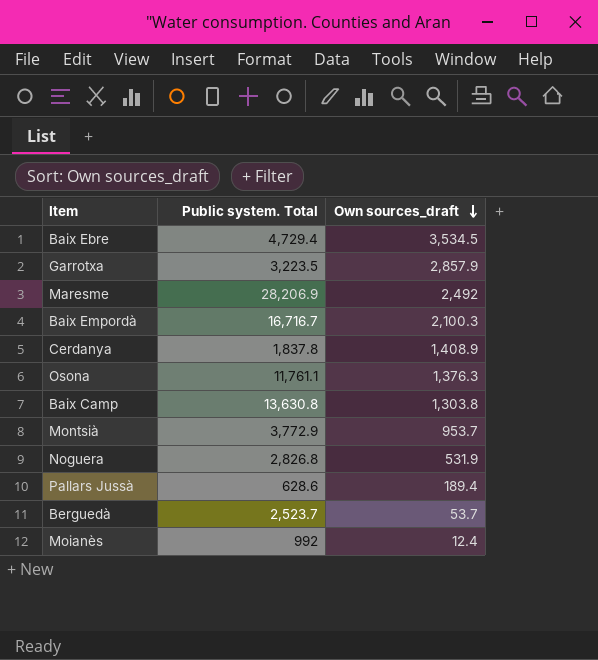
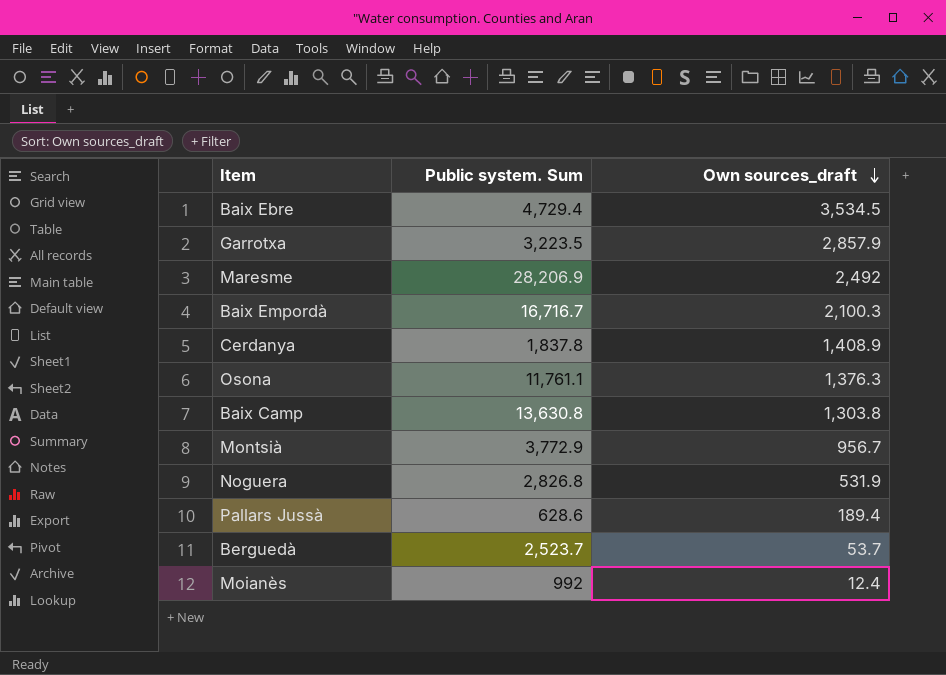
column name: Public system. Total -> Public system. Sum
Montsià | Own sources_draft: 953.7 -> 956.7

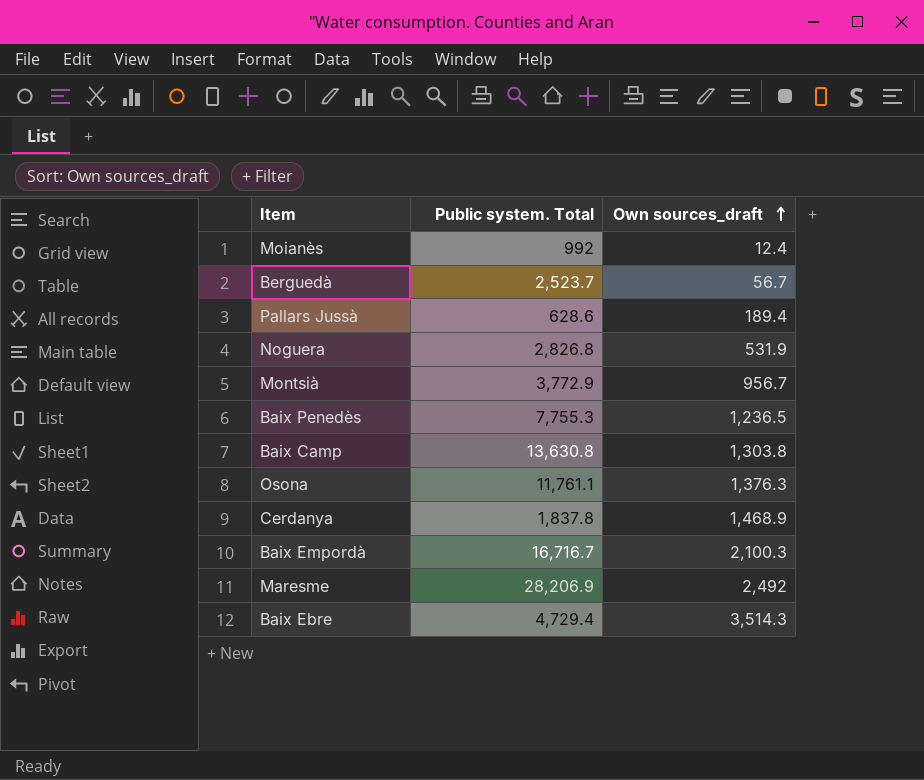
row order: Own sources_draft descending -> Own sources_draft ascending
column name: Public system. Sum -> Public system. Total
row Garrotxa: 3,223.5 | 2,857.9 -> none
Berguedà | Own sources_draft: 53.7 -> 56.7
row Baix Penedès: none -> 7,755.3 | 1,236.5
Cerdanya | Own sources_draft: 1,408.9 -> 1,468.9
Baix Ebre | Own sources_draft: 3,534.5 -> 3,514.3

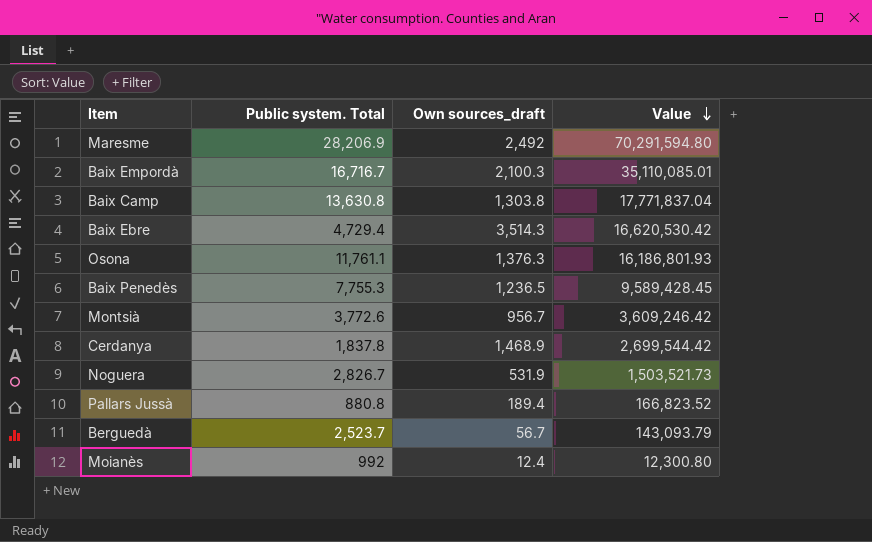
row order: Own sources_draft ascending -> Value descending
column Value | formula: none -> [Public system. Total] * [Own sources_draft]
Montsià | Public system. Total: 3,772.9 -> 3,772.6
Noguera | Public system. Total: 2,826.8 -> 2,826.7
Pallars Jussà | Public system. Total: 628.6 -> 880.8

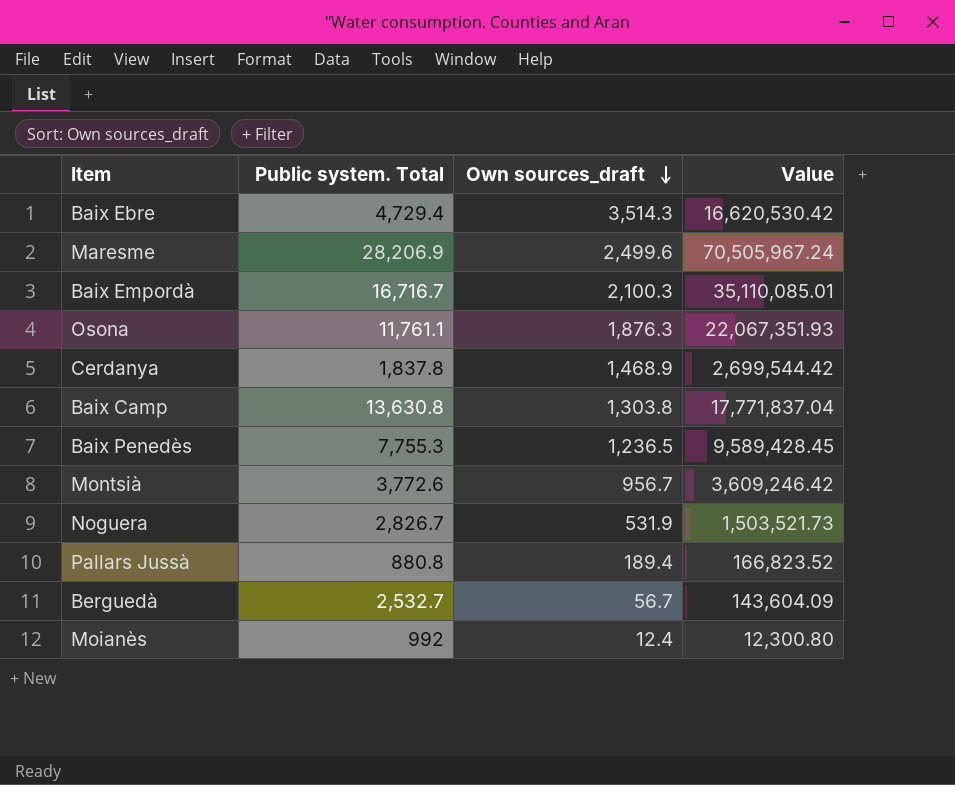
row order: Value descending -> Own sources_draft descending
Maresme | Own sources_draft: 2,492 -> 2,499.6
Maresme | Value: 70,291,594.80 -> 70,505,967.24
Osona | Own sources_draft: 1,376.3 -> 1,876.3
Osona | Value: 16,186,801.93 -> 22,067,351.93
Berguedà | Public system. Total: 2,523.7 -> 2,532.7
Berguedà | Value: 143,093.79 -> 143,604.09

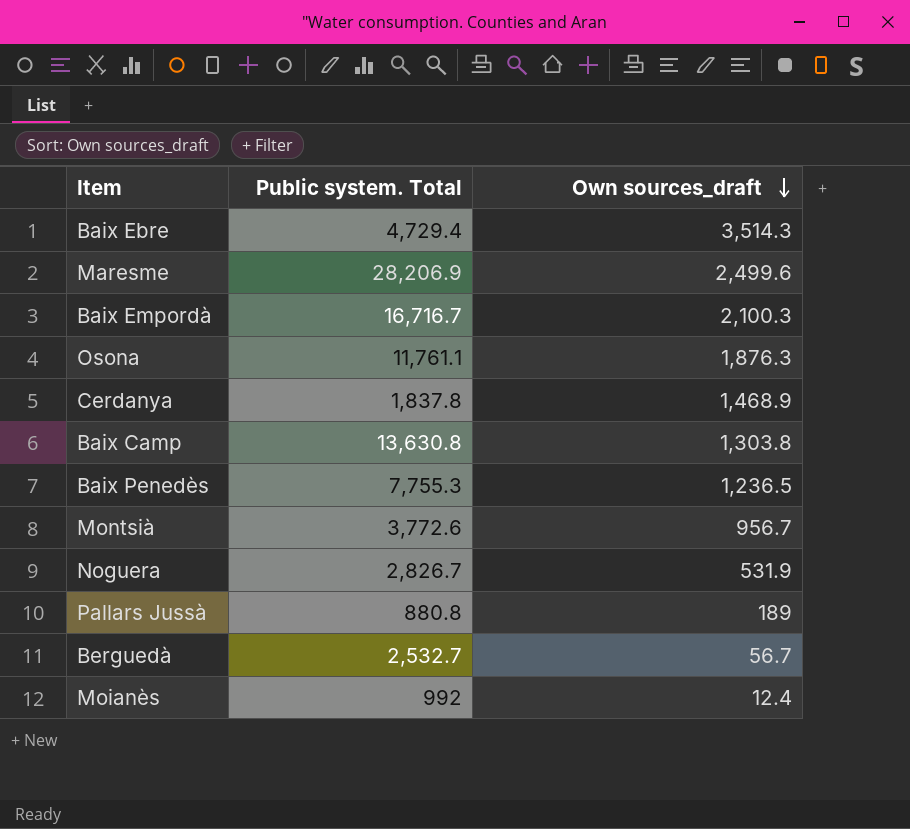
column Value | formula: [Public system. Total] * [Own sources_draft] -> none
Pallars Jussà | Own sources_draft: 189.4 -> 189

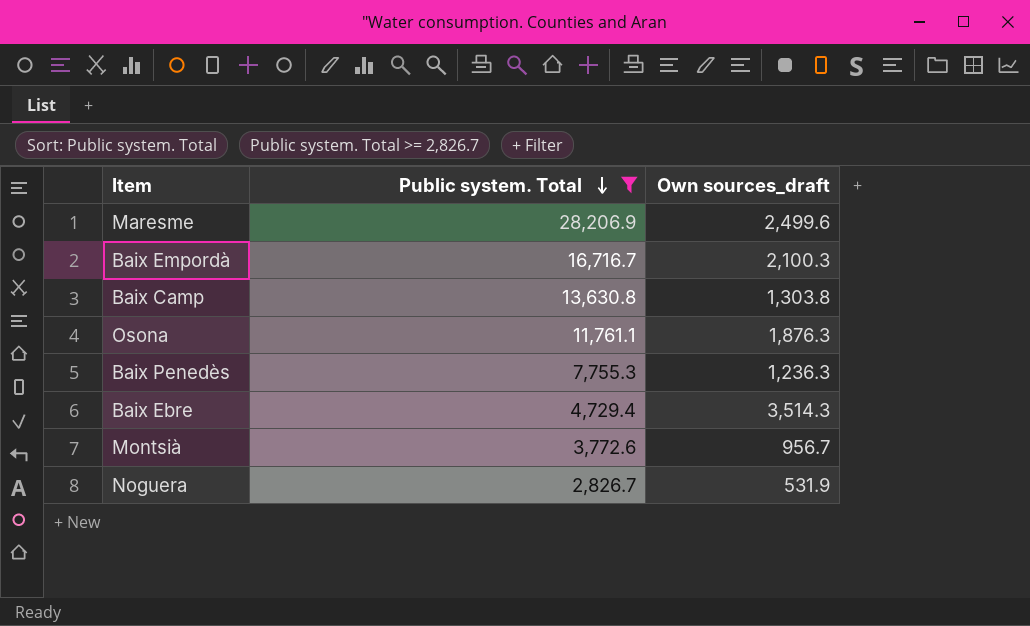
filter: none -> Public system. Total >= 2,826.7
row order: Own sources_draft descending -> Public system. Total descending
Baix Penedès | Own sources_draft: 1,236.5 -> 1,236.3

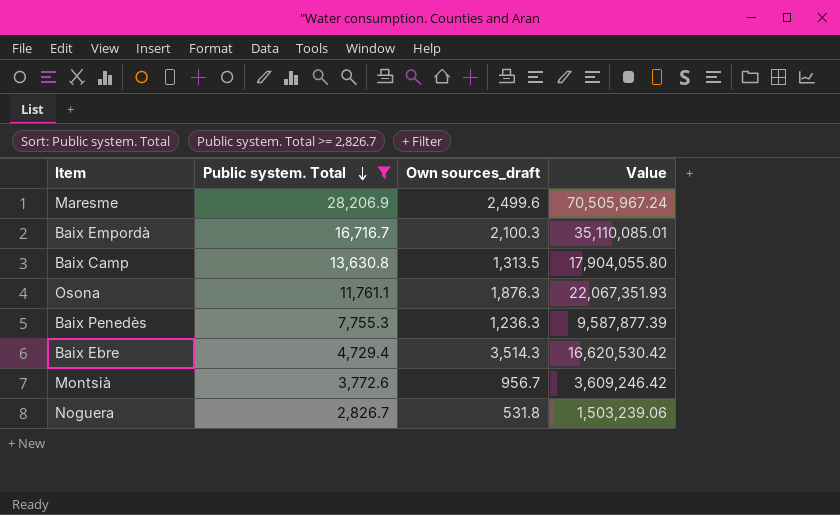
column Value | formula: none -> [Public system. Total] * [Own sources_draft]
Baix Camp | Own sources_draft: 1,303.8 -> 1,313.5
Noguera | Own sources_draft: 531.9 -> 531.8

